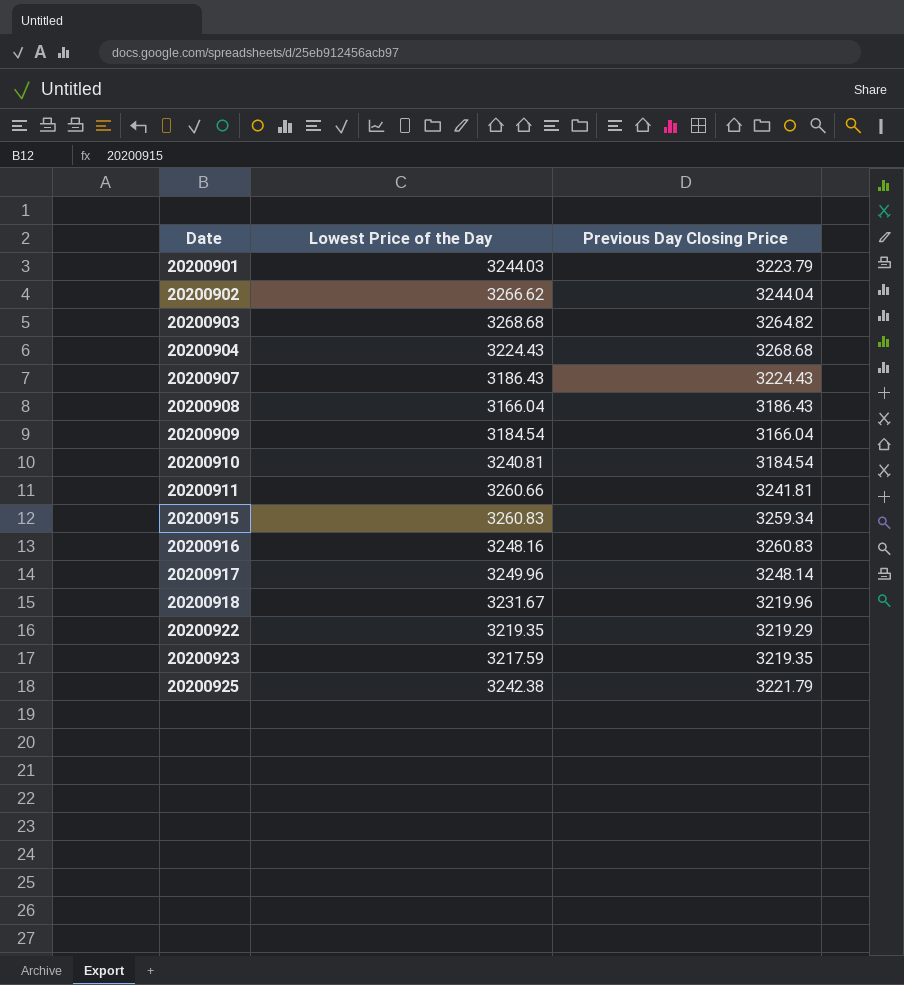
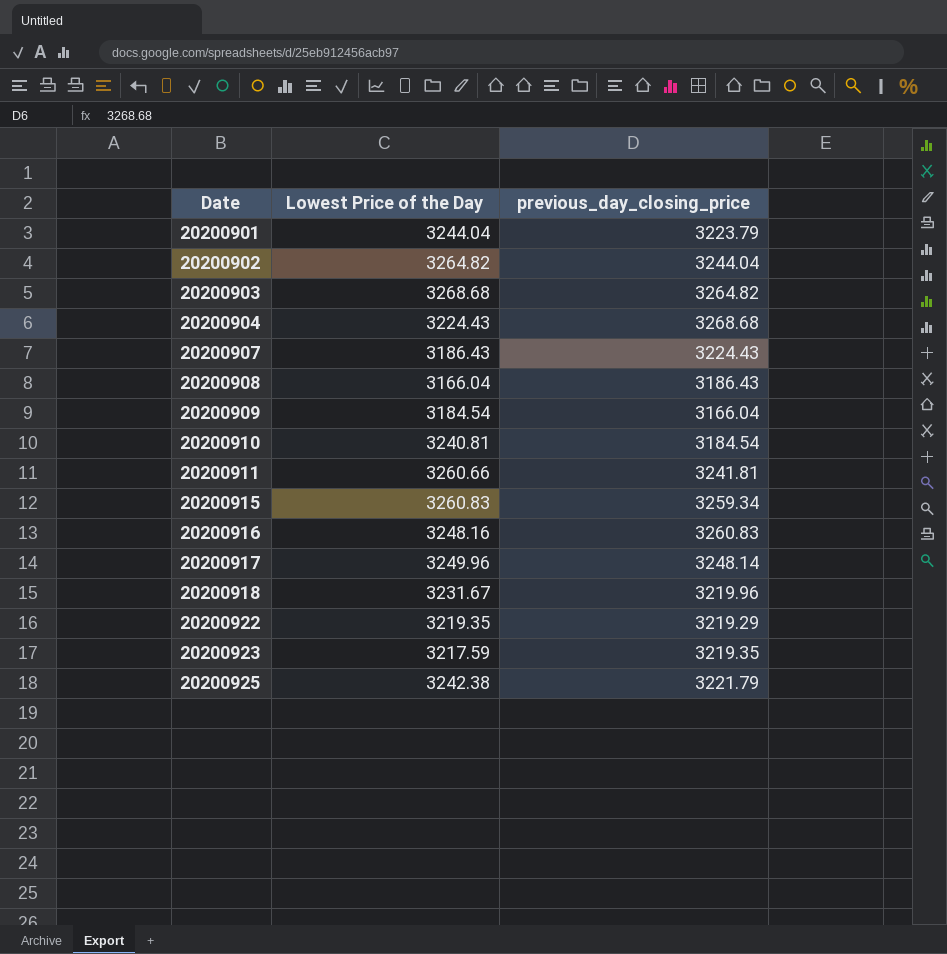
column name: Previous Day Closing Price -> previous_day_closing_price
20200901 | Lowest Price of the Day: 3244.03 -> 3244.04
20200902 | Lowest Price of the Day: 3266.62 -> 3264.82

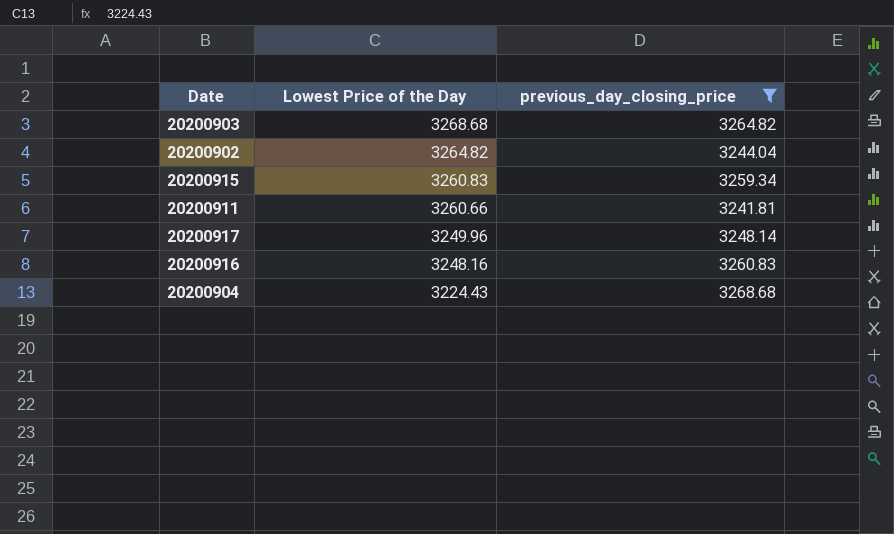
filter: none -> previous_day_closing_price >= 3241.81
row order: Date ascending -> Lowest Price of the Day descending

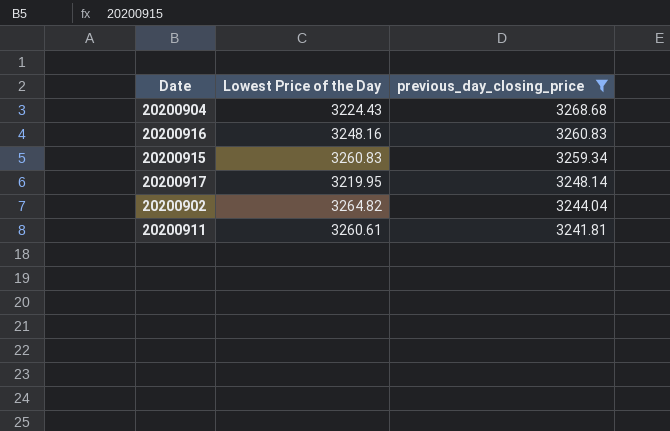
row order: Lowest Price of the Day descending -> previous_day_closing_price descending
row 20200903: 3268.68 | 3264.82 -> none
20200917 | Lowest Price of the Day: 3249.96 -> 3219.95
20200911 | Lowest Price of the Day: 3260.66 -> 3260.61

